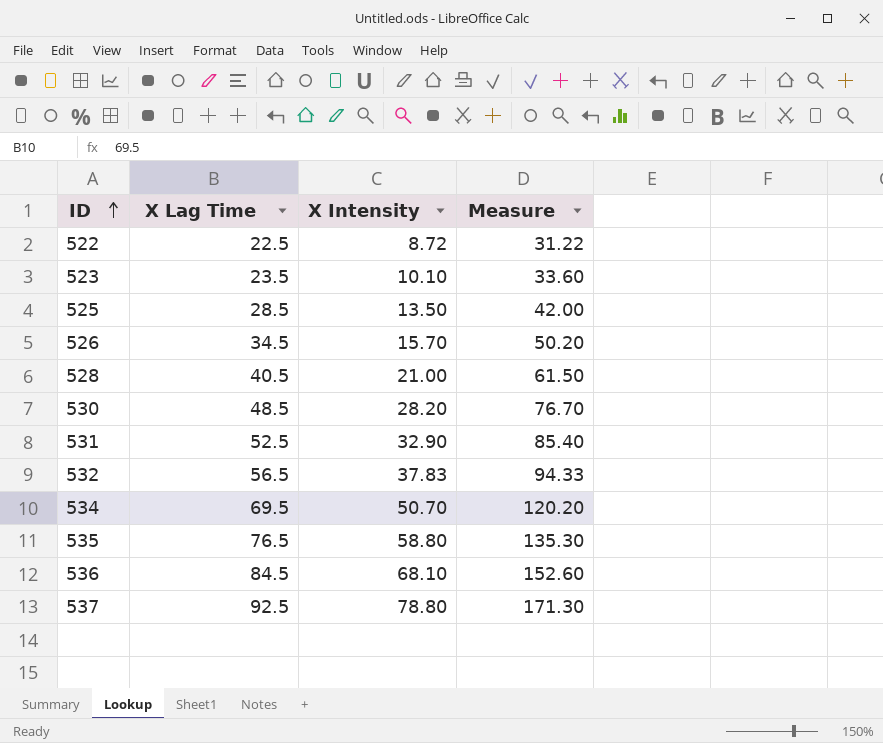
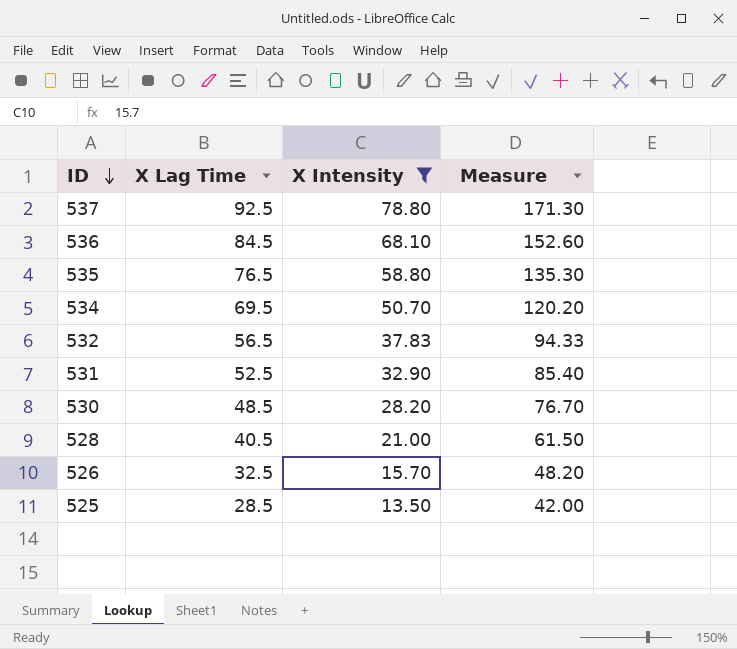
filter: none -> X Intensity >= 13.50
row order: ID ascending -> ID descending
526 | X Lag Time: 34.5 -> 32.5
526 | Measure: 50.20 -> 48.20

